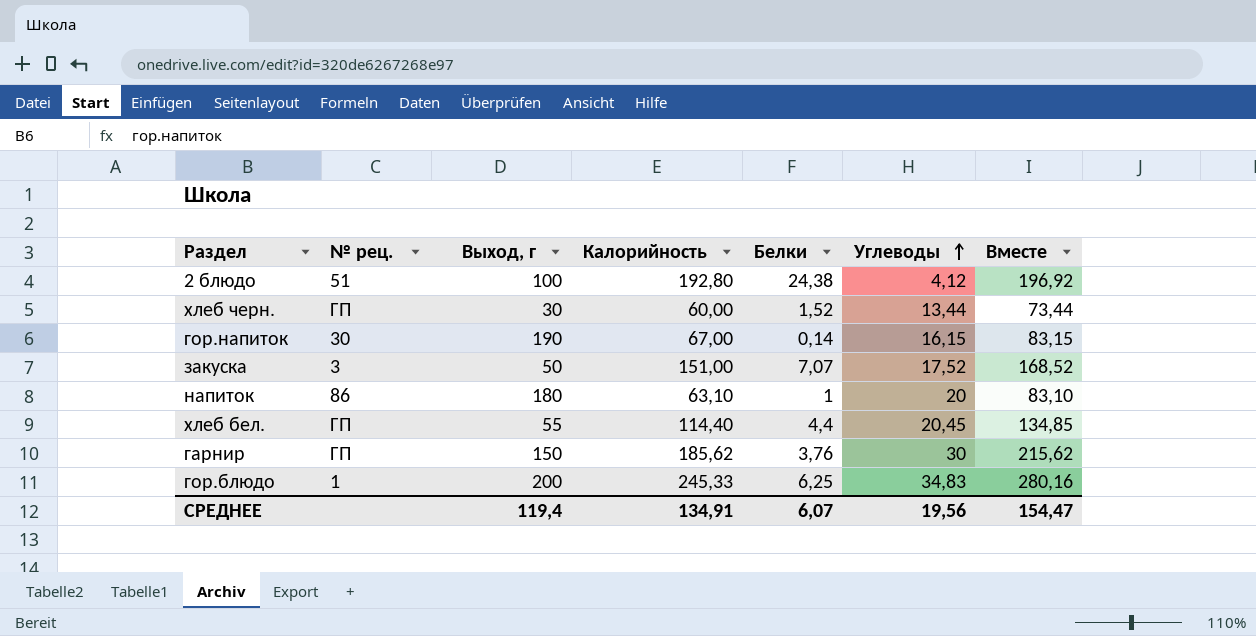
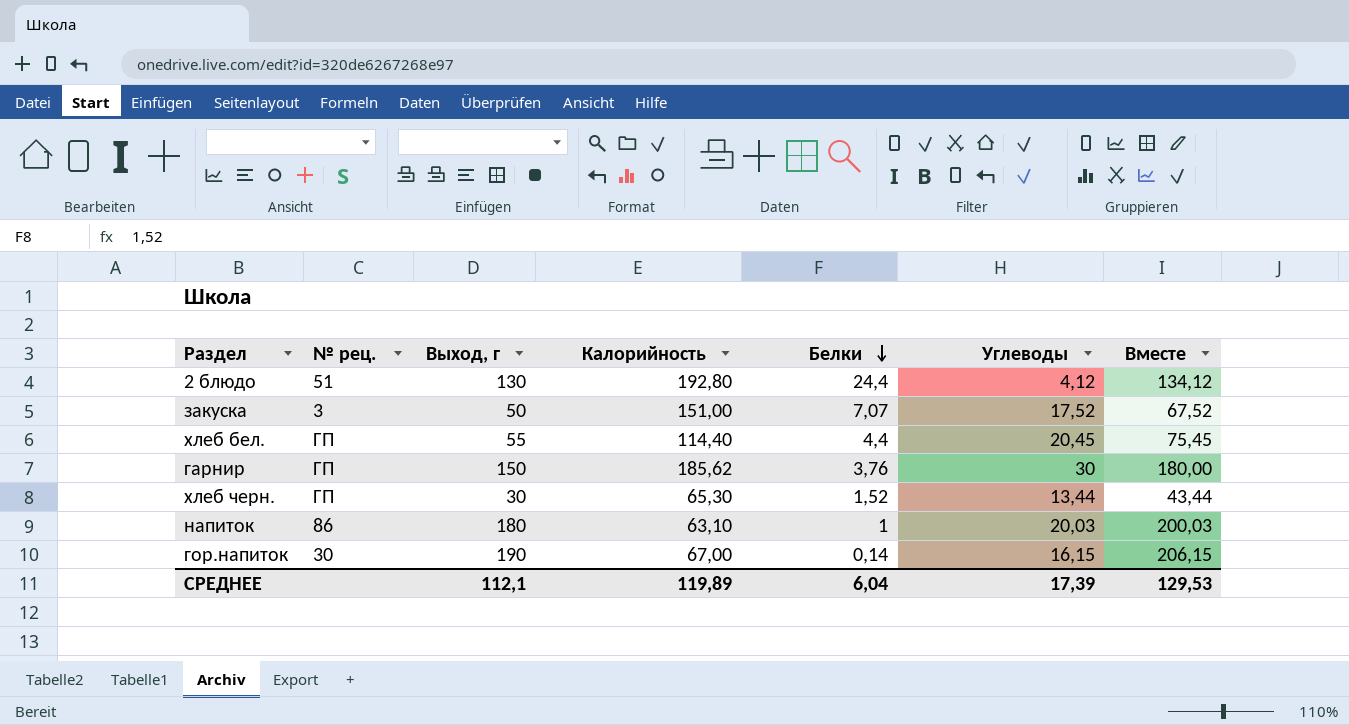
row order: Углеводы ascending -> Белки descending
column Вместе | formula: [Калорийность] + [Углеводы] -> [Выход, г] + [Углеводы]
row гор.блюдо: 1 | 200 | 245,33 | 6,25 | 34,83 | 280,16 -> none
2 блюдо | Выход, г: 100 -> 130
2 блюдо | Белки: 24,38 -> 24,4
хлеб черн. | Калорийность: 60,00 -> 65,30
напиток | Углеводы: 20 -> 20,03
СРЕДНЕЕ | Выход, г: 119,4 -> 112,1
СРЕДНЕЕ | Калорийность: 134,91 -> 119,89
СРЕДНЕЕ | Белки: 6,07 -> 6,04
СРЕДНЕЕ | Углеводы: 19,56 -> 17,39
СРЕДНЕЕ | Вместе: 154,47 -> 129,53

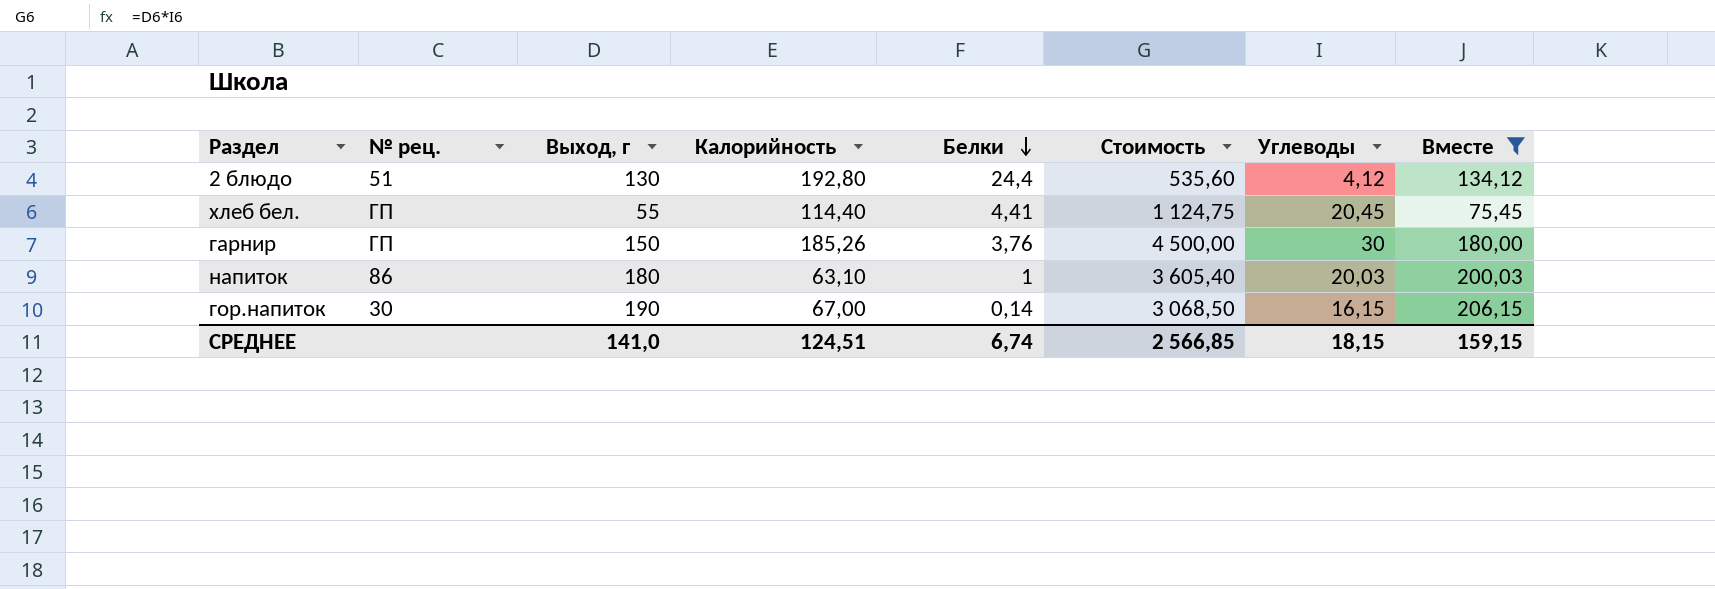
filter: none -> Вместе >= 75,45
column Стоимость | formula: none -> [Выход, г] * [Углеводы]
хлеб бел. | Белки: 4,4 -> 4,41
гарнир | Калорийность: 185,62 -> 185,26
СРЕДНЕЕ | Выход, г: 112,1 -> 141,0
СРЕДНЕЕ | Калорийность: 119,89 -> 124,51
СРЕДНЕЕ | Белки: 6,04 -> 6,74
СРЕДНЕЕ | Углеводы: 17,39 -> 18,15
СРЕДНЕЕ | Вместе: 129,53 -> 159,15

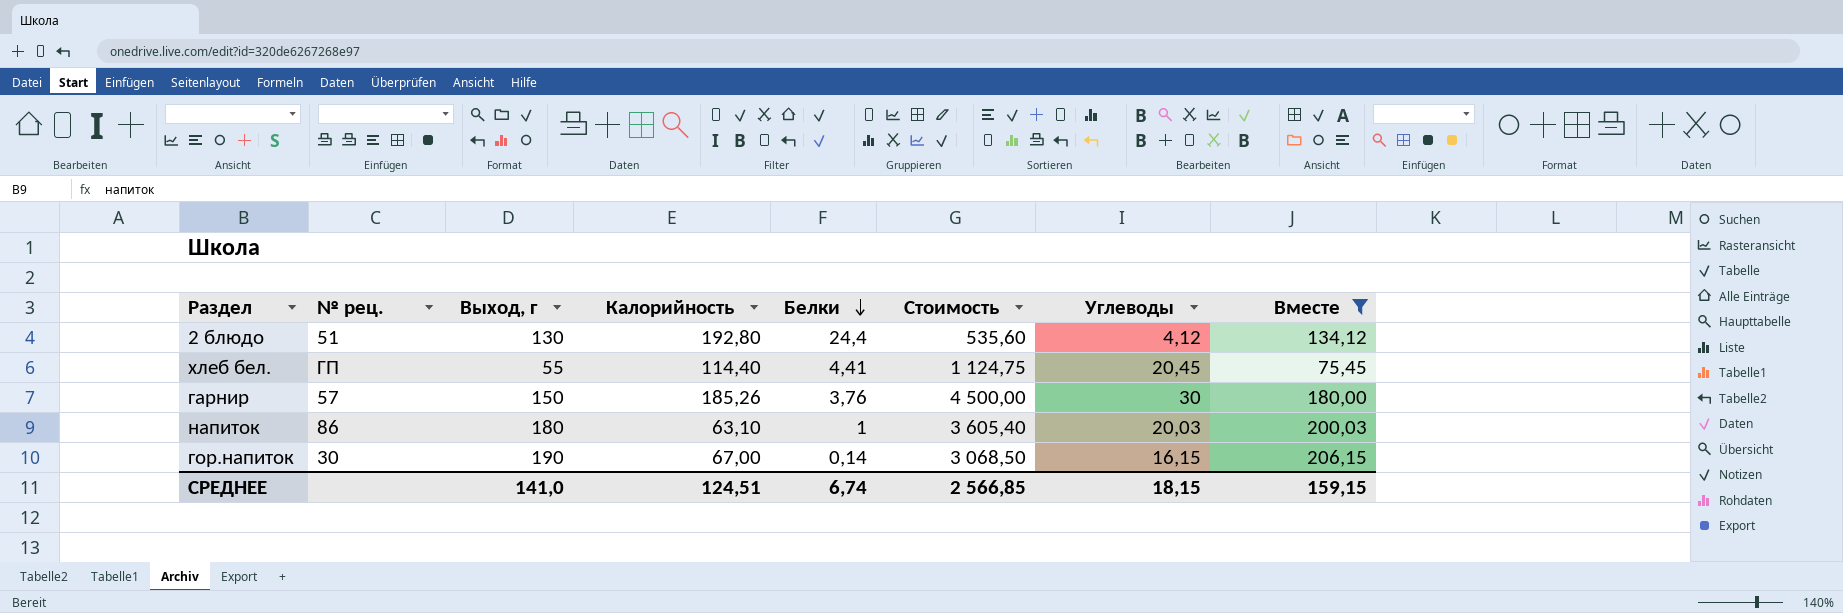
гарнир | № рец.: ГП -> 57

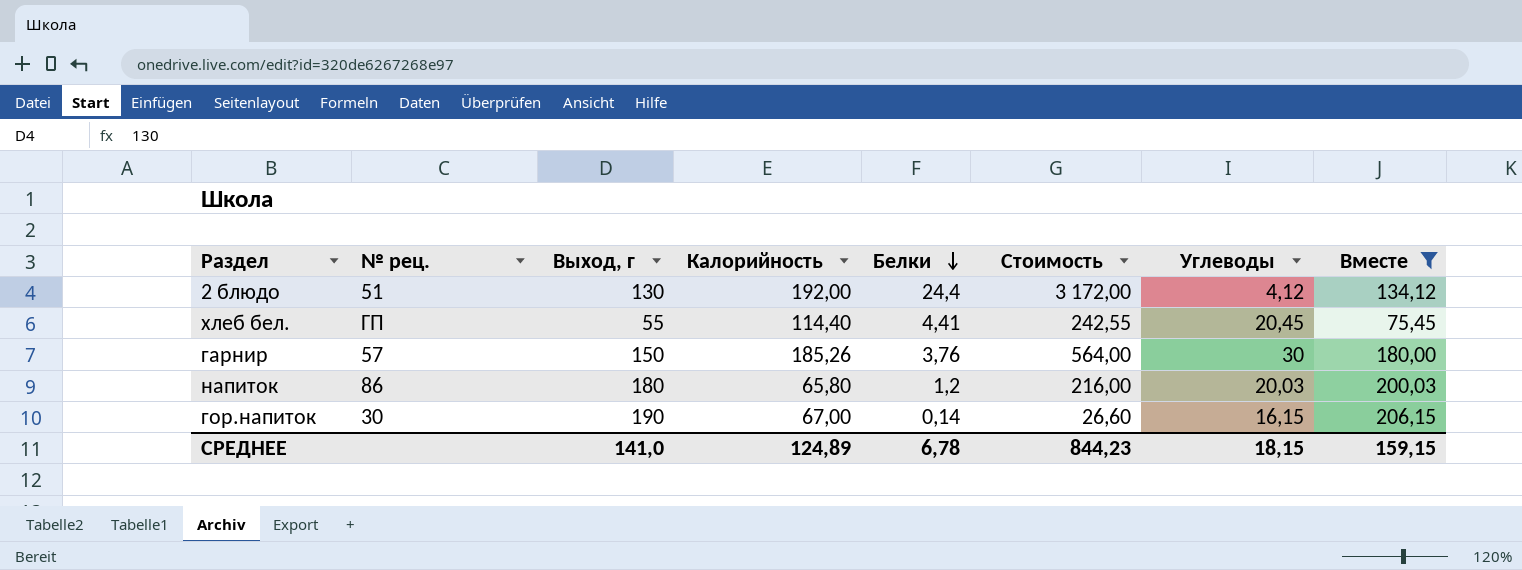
column Стоимость | formula: [Выход, г] * [Углеводы] -> [Выход, г] * [Белки]
2 блюдо | Калорийность: 192,80 -> 192,00
напиток | Калорийность: 63,10 -> 65,80
напиток | Белки: 1 -> 1,2
СРЕДНЕЕ | Калорийность: 124,51 -> 124,89
СРЕДНЕЕ | Белки: 6,74 -> 6,78
СРЕДНЕЕ | Стоимость: 2 566,85 -> 844,23

